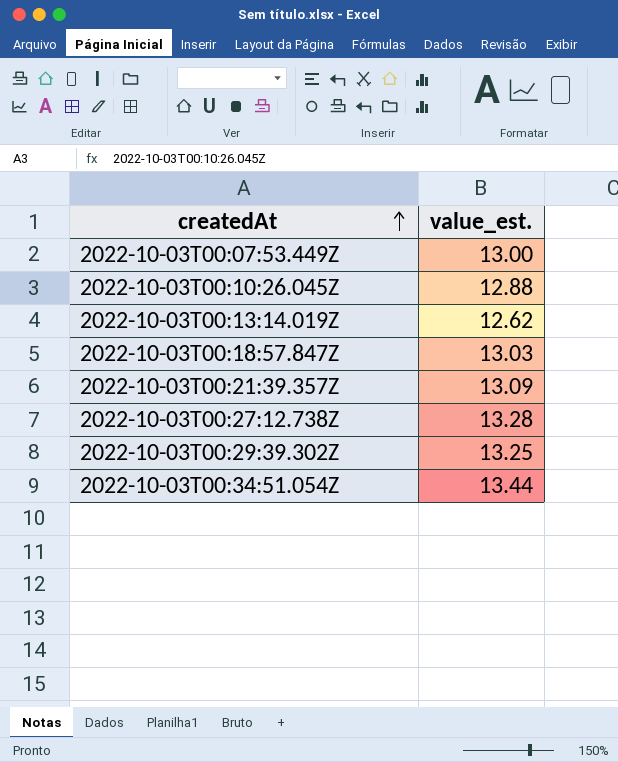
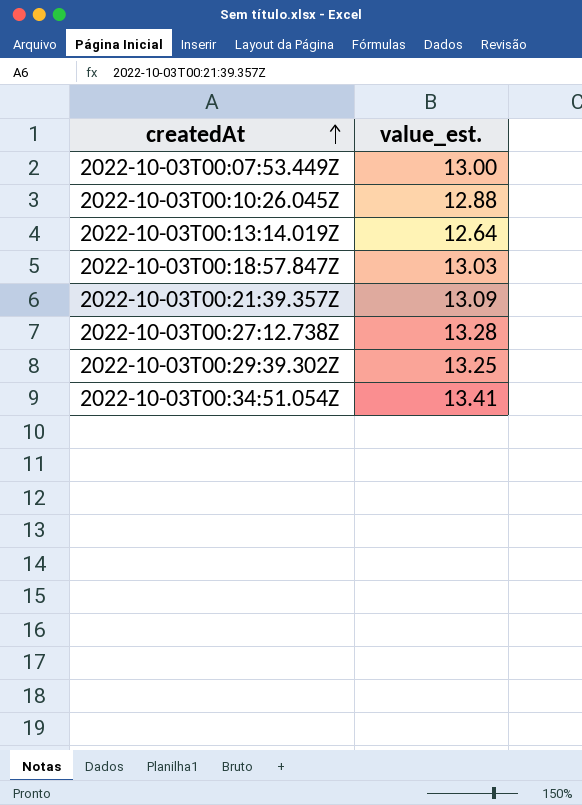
2022-10-03T00:13:14.019Z | value_est.: 12.62 -> 12.64
2022-10-03T00:34:51.054Z | value_est.: 13.44 -> 13.41

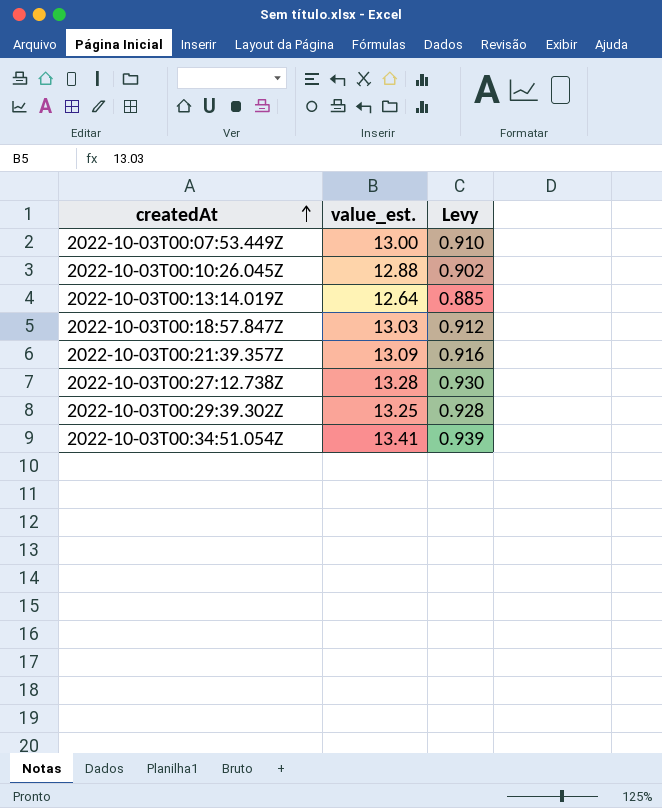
column Levy | formula: none -> [value_est.] * 0.07

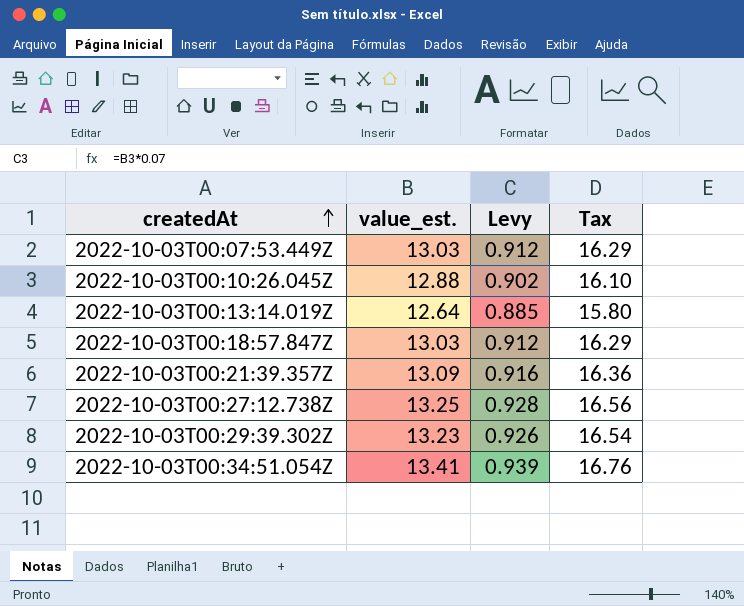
column Tax | formula: none -> [value_est.] * 1.25
2022-10-03T00:07:53.449Z | value_est.: 13.00 -> 13.03
2022-10-03T00:07:53.449Z | Levy: 0.910 -> 0.912
2022-10-03T00:27:12.738Z | value_est.: 13.28 -> 13.25
2022-10-03T00:27:12.738Z | Levy: 0.930 -> 0.928
2022-10-03T00:29:39.302Z | value_est.: 13.25 -> 13.23
2022-10-03T00:29:39.302Z | Levy: 0.928 -> 0.926

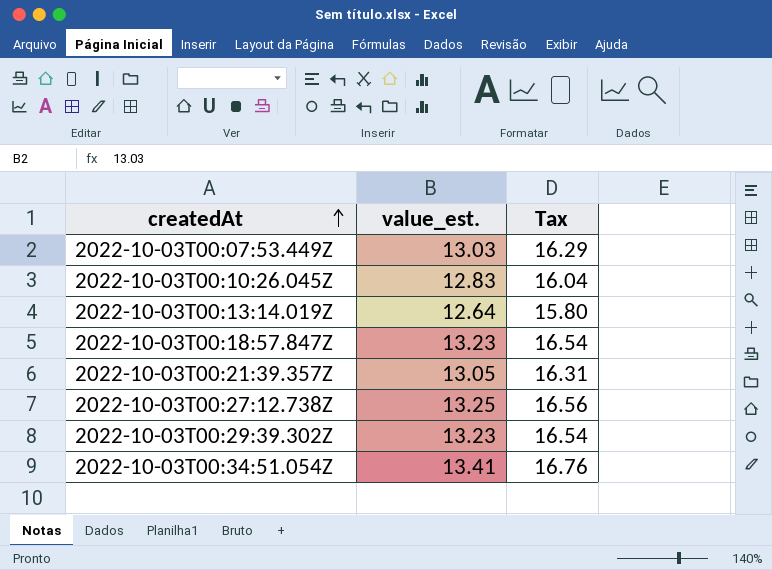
column Levy | formula: [value_est.] * 0.07 -> none
2022-10-03T00:10:26.045Z | value_est.: 12.88 -> 12.83
2022-10-03T00:10:26.045Z | Tax: 16.10 -> 16.04
2022-10-03T00:18:57.847Z | value_est.: 13.03 -> 13.23
2022-10-03T00:18:57.847Z | Tax: 16.29 -> 16.54
2022-10-03T00:21:39.357Z | value_est.: 13.09 -> 13.05
2022-10-03T00:21:39.357Z | Tax: 16.36 -> 16.31

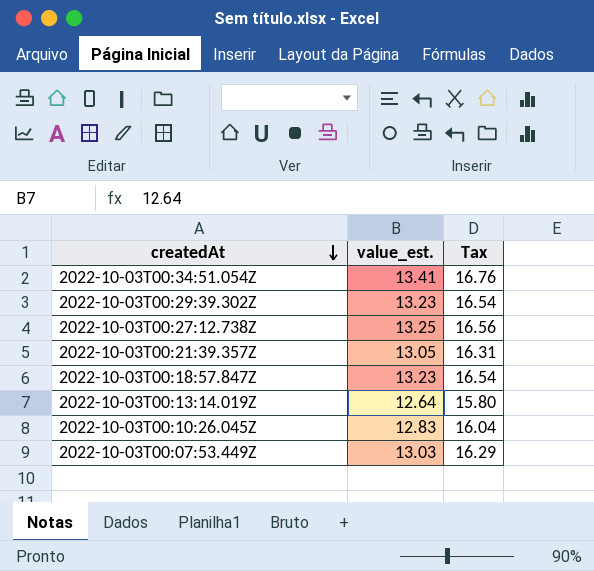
row order: createdAt ascending -> createdAt descending

